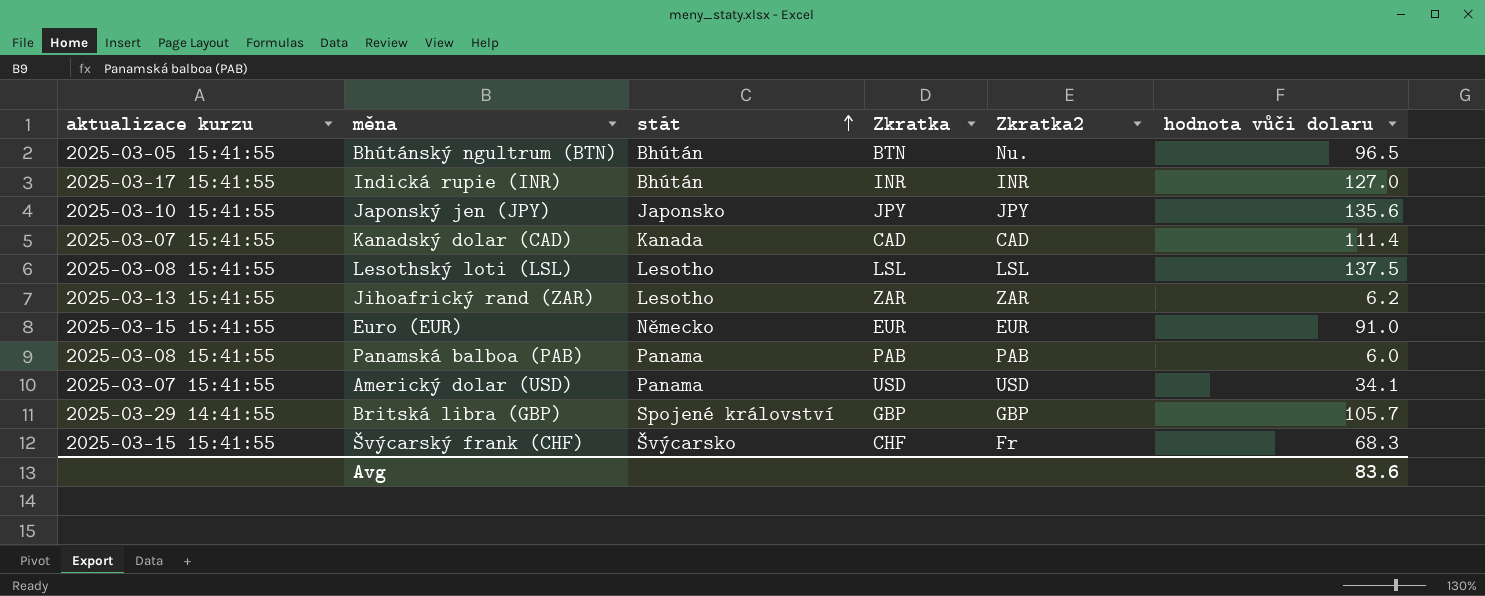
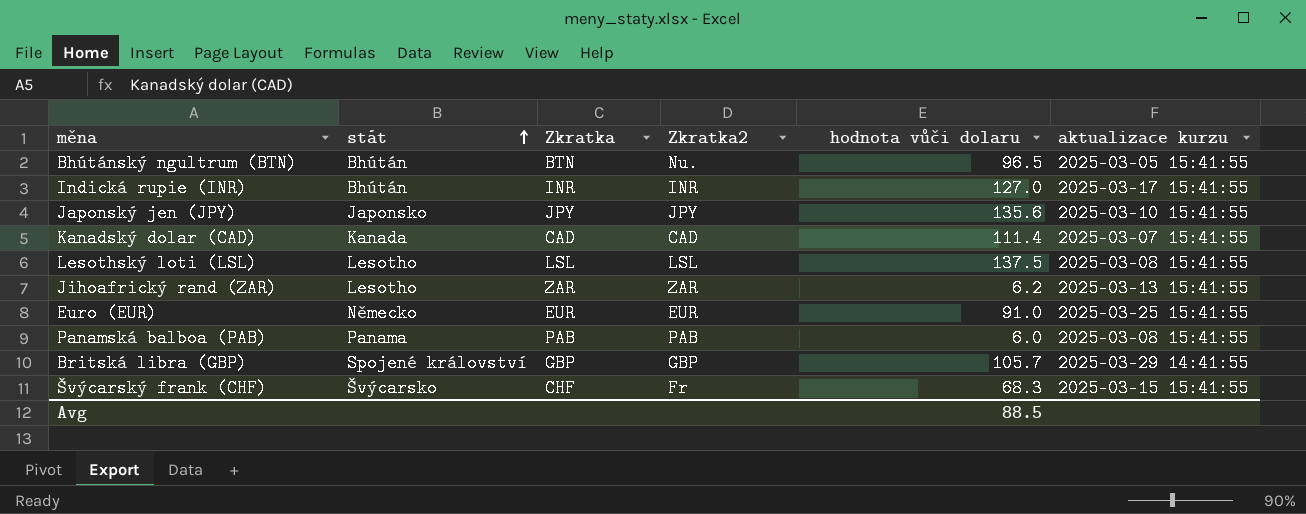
column aktualizace kurzu | position: 1 -> 6
row Americký dolar (USD): 2025-03-07 15:41:55 | Panama | USD | USD | 34.1 -> none
Euro (EUR) | aktualizace kurzu: 2025-03-15 15:41:55 -> 2025-03-25 15:41:55
Avg | hodnota vůči dolaru: 83.6 -> 88.5

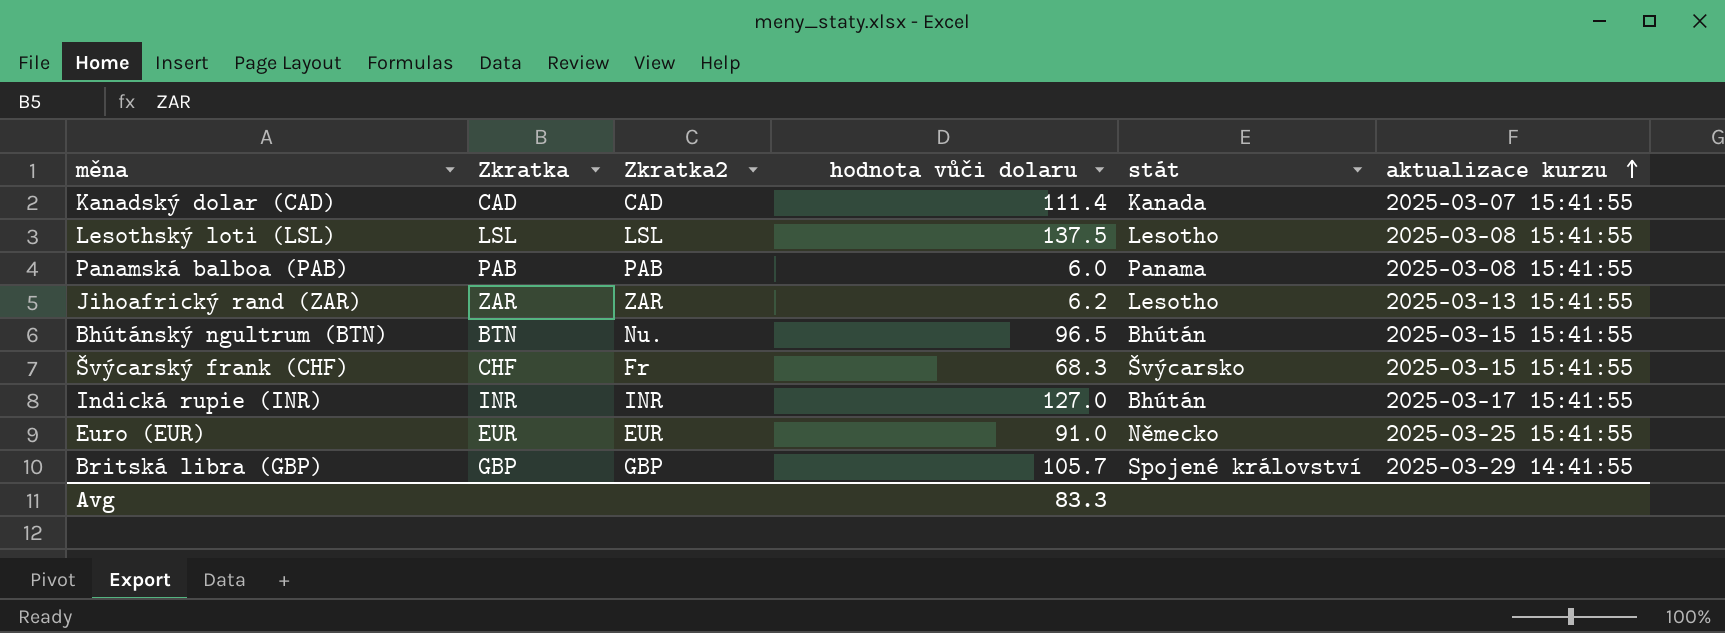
row order: stát ascending -> aktualizace kurzu ascending
column stát | position: 2 -> 5
row Japonský jen (JPY): Japonsko | JPY | JPY | 135.6 | 2025-03-10 15:41:55 -> none
Bhútánský ngultrum (BTN) | aktualizace kurzu: 2025-03-05 15:41:55 -> 2025-03-15 15:41:55
Avg | hodnota vůči dolaru: 88.5 -> 83.3

